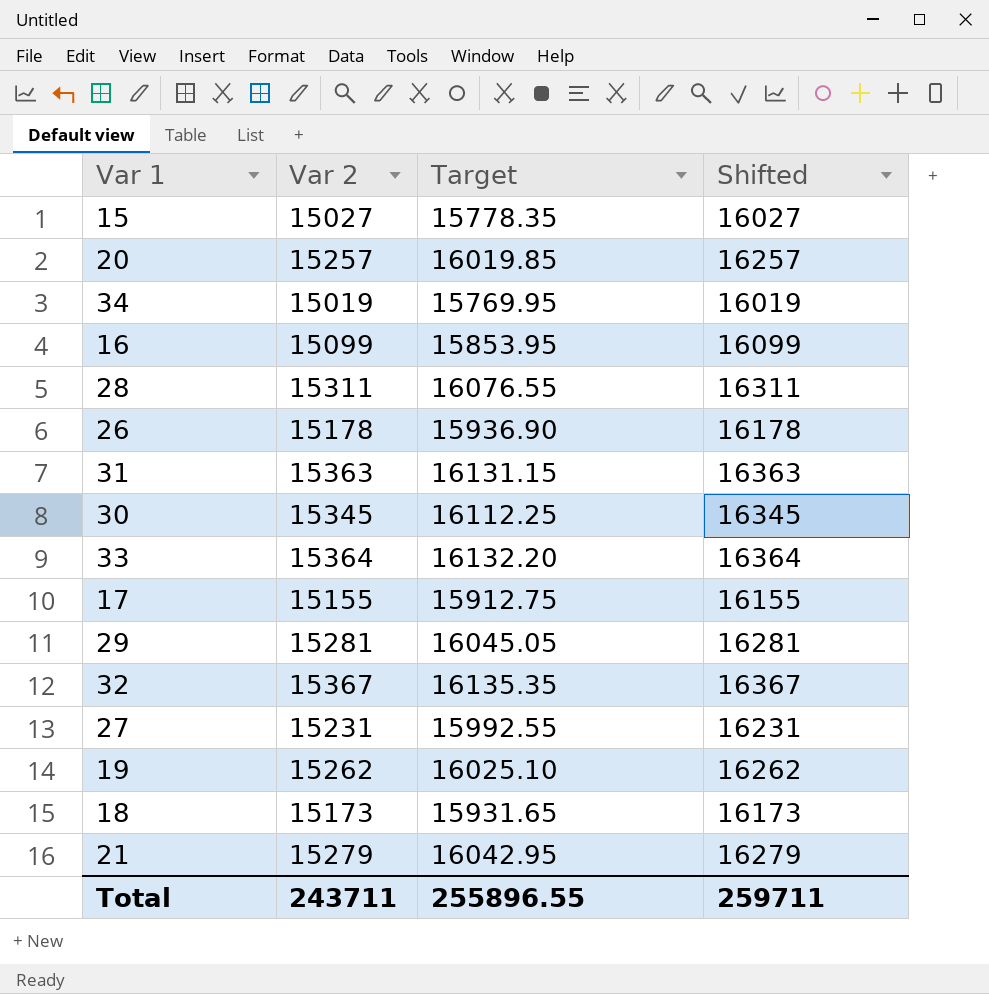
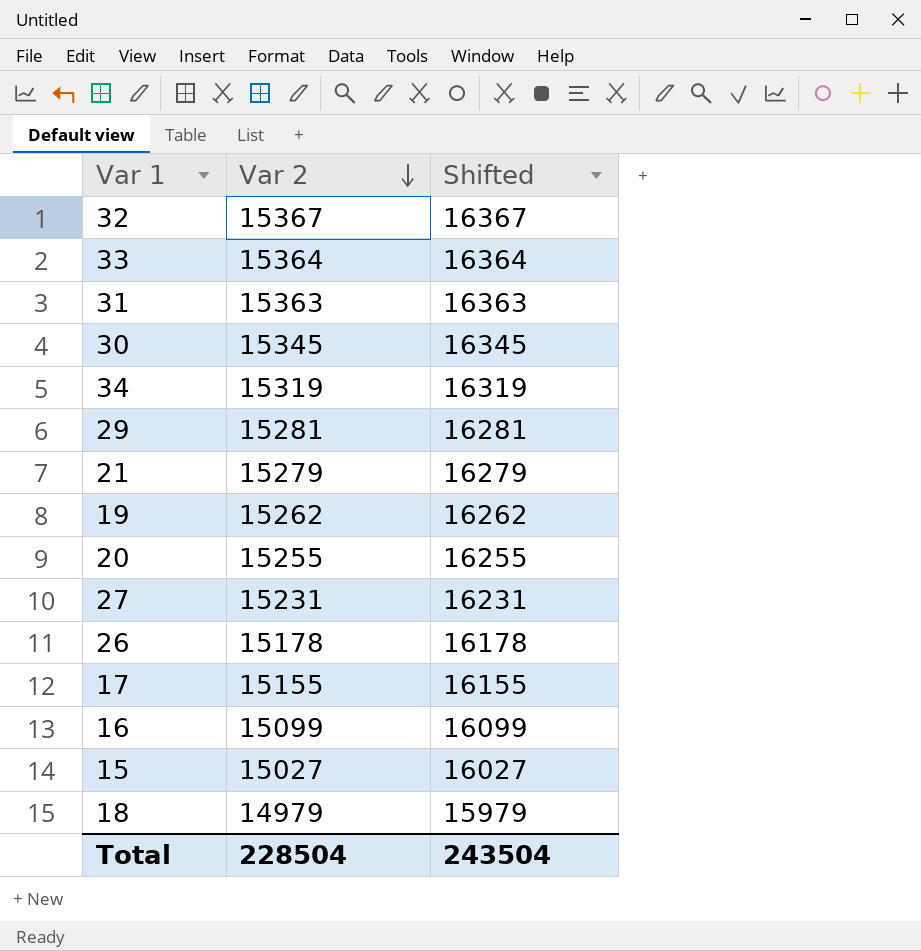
row order: none -> Var 2 descending
column Target | formula: [Var 2] * 1.05 -> none
row 28: 15311 | 16076.55 | 16311 -> none
34 | Var 2: 15019 -> 15319
34 | Shifted: 16019 -> 16319
20 | Var 2: 15257 -> 15255
20 | Shifted: 16257 -> 16255
18 | Var 2: 15173 -> 14979
18 | Shifted: 16173 -> 15979
Total | Var 2: 243711 -> 228504
Total | Shifted: 259711 -> 243504

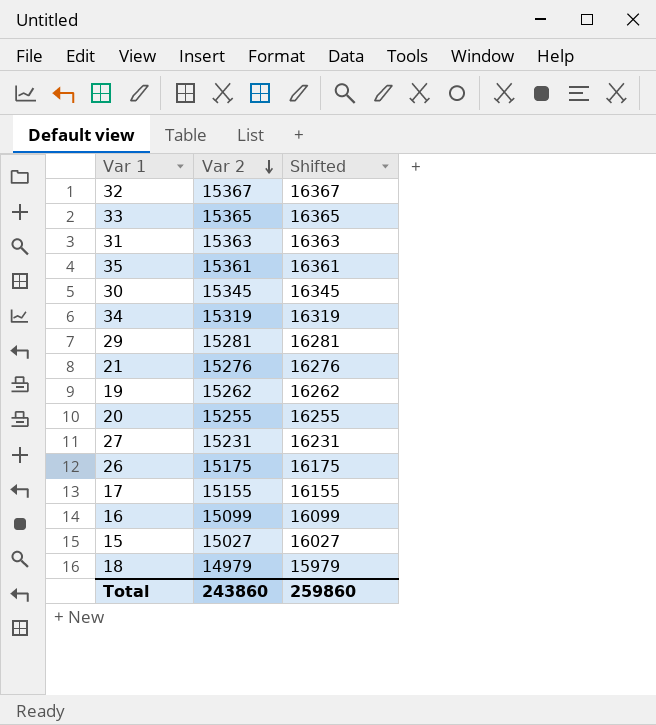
33 | Var 2: 15364 -> 15365
33 | Shifted: 16364 -> 16365
row 35: none -> 15361 | 16361
21 | Var 2: 15279 -> 15276
21 | Shifted: 16279 -> 16276
26 | Var 2: 15178 -> 15175
26 | Shifted: 16178 -> 16175
Total | Var 2: 228504 -> 243860
Total | Shifted: 243504 -> 259860

